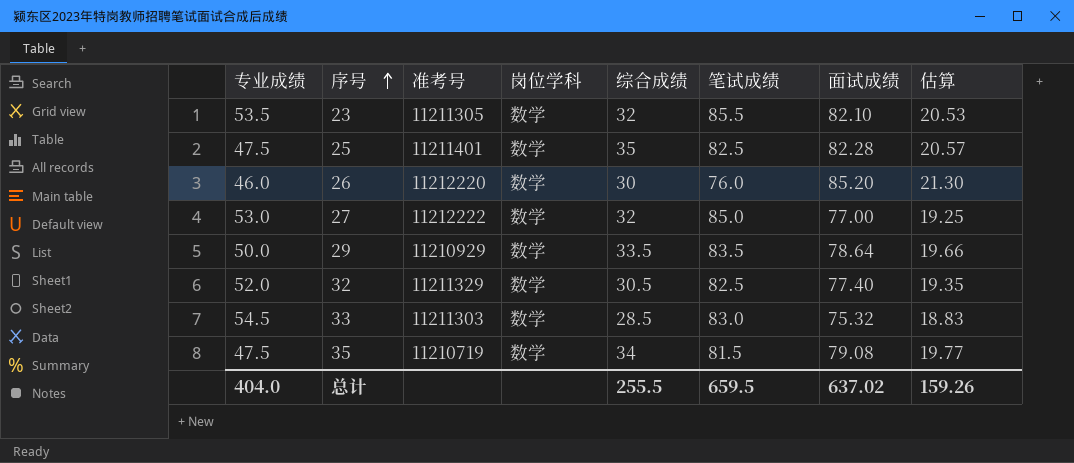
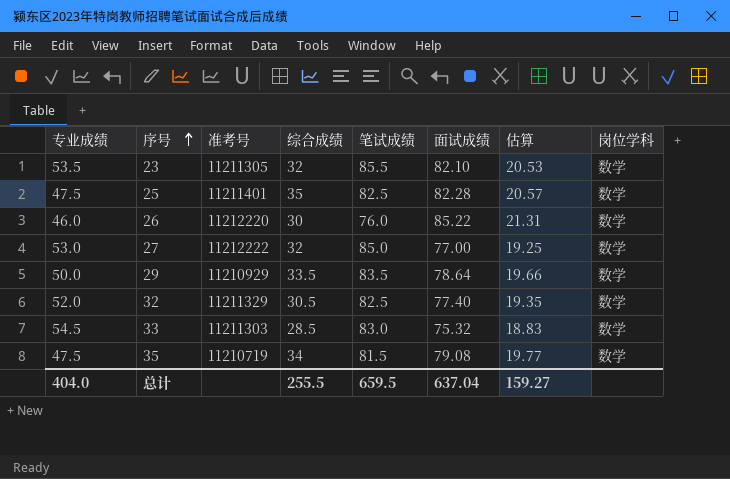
column 岗位学科 | position: 4 -> 8
26 | 面试成绩: 85.20 -> 85.22
26 | 估算: 21.30 -> 21.31
总计 | 面试成绩: 637.02 -> 637.04
总计 | 估算: 159.26 -> 159.27

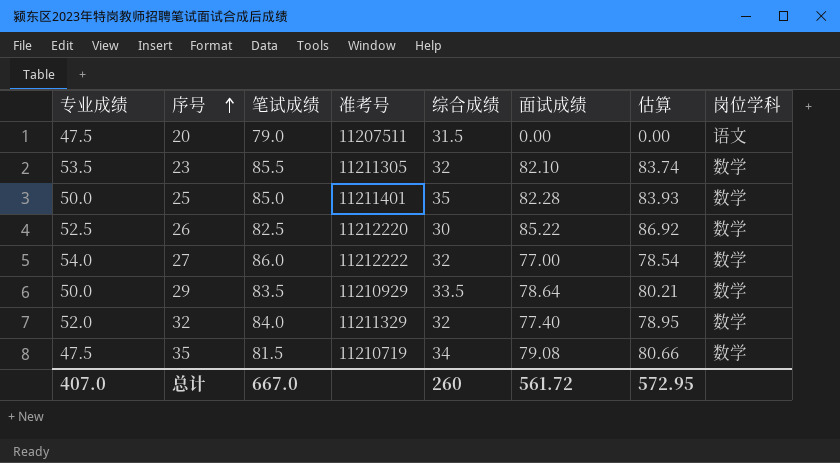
column 笔试成绩 | position: 5 -> 3
column 估算 | formula: [面试成绩] * 0.25 -> [面试成绩] * 1.02
row 33: 54.5 | 11211303 | 28.5 | 83.0 | 75.32 | 18.83 | 数学 -> none
row 20: none -> 47.5 | 79.0 | 11207511 | 31.5 | 0.00 | 0.00 | 语文
25 | 专业成绩: 47.5 -> 50.0
25 | 笔试成绩: 82.5 -> 85.0
26 | 专业成绩: 46.0 -> 52.5
26 | 笔试成绩: 76.0 -> 82.5
27 | 专业成绩: 53.0 -> 54.0
27 | 笔试成绩: 85.0 -> 86.0
32 | 笔试成绩: 82.5 -> 84.0
32 | 综合成绩: 30.5 -> 32
总计 | 专业成绩: 404.0 -> 407.0
总计 | 笔试成绩: 659.5 -> 667.0
总计 | 综合成绩: 255.5 -> 260
总计 | 面试成绩: 637.04 -> 561.72
总计 | 估算: 159.27 -> 572.95

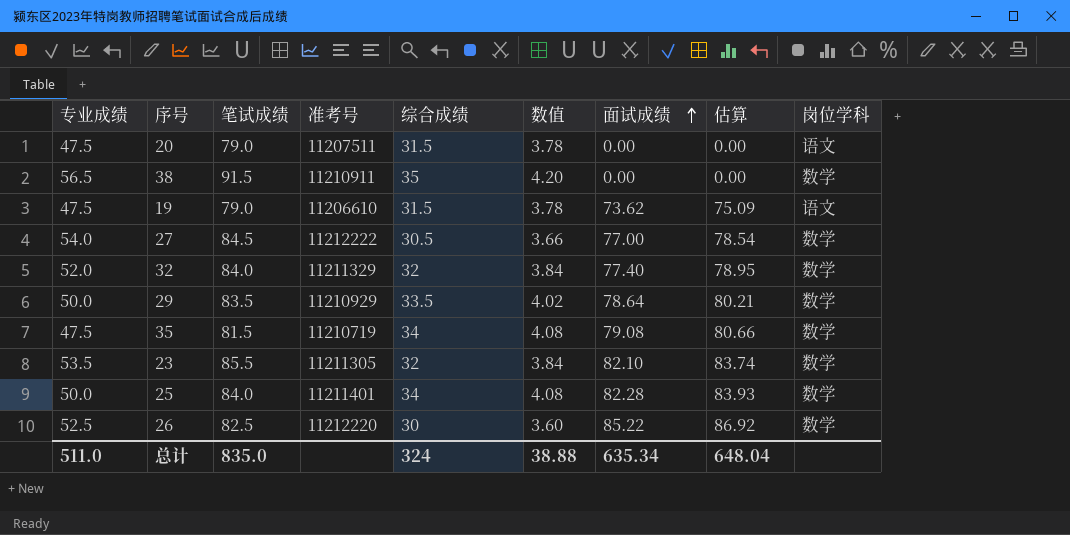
row order: 序号 ascending -> 面试成绩 ascending
column 数值 | formula: none -> [综合成绩] * 0.12
row 38: none -> 56.5 | 91.5 | 11210911 | 35 | 4.20 | 0.00 | 0.00 | 数学
row 19: none -> 47.5 | 79.0 | 11206610 | 31.5 | 3.78 | 73.62 | 75.09 | 语文
27 | 笔试成绩: 86.0 -> 84.5
27 | 综合成绩: 32 -> 30.5
25 | 笔试成绩: 85.0 -> 84.0
25 | 综合成绩: 35 -> 34
总计 | 专业成绩: 407.0 -> 511.0
总计 | 笔试成绩: 667.0 -> 835.0
总计 | 综合成绩: 260 -> 324
总计 | 面试成绩: 561.72 -> 635.34
总计 | 估算: 572.95 -> 648.04

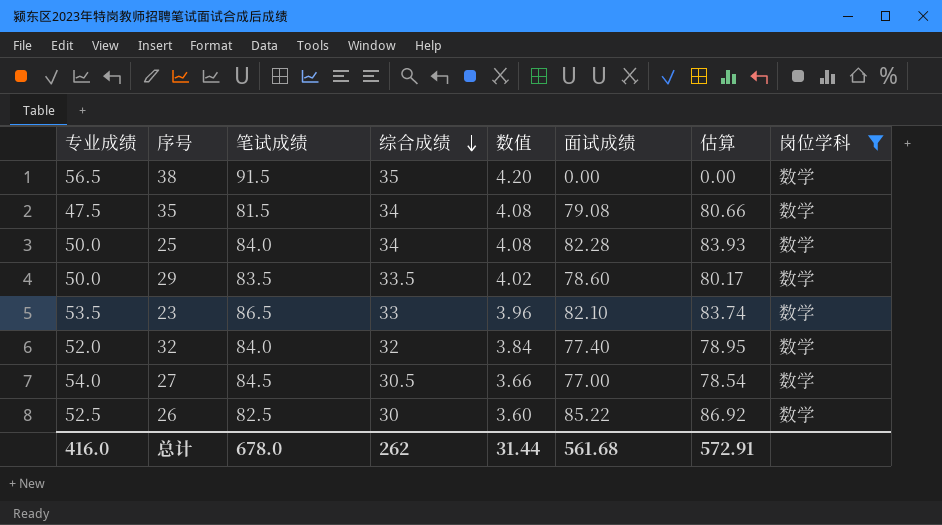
filter: none -> 岗位学科 = 数学
row order: 面试成绩 ascending -> 综合成绩 descending
column 准考号 | position: 4 -> none
29 | 面试成绩: 78.64 -> 78.60
29 | 估算: 80.21 -> 80.17
23 | 笔试成绩: 85.5 -> 86.5
23 | 综合成绩: 32 -> 33
23 | 数值: 3.84 -> 3.96
总计 | 专业成绩: 511.0 -> 416.0
总计 | 笔试成绩: 835.0 -> 678.0
总计 | 综合成绩: 324 -> 262
总计 | 数值: 38.88 -> 31.44
总计 | 面试成绩: 635.34 -> 561.68
总计 | 估算: 648.04 -> 572.91

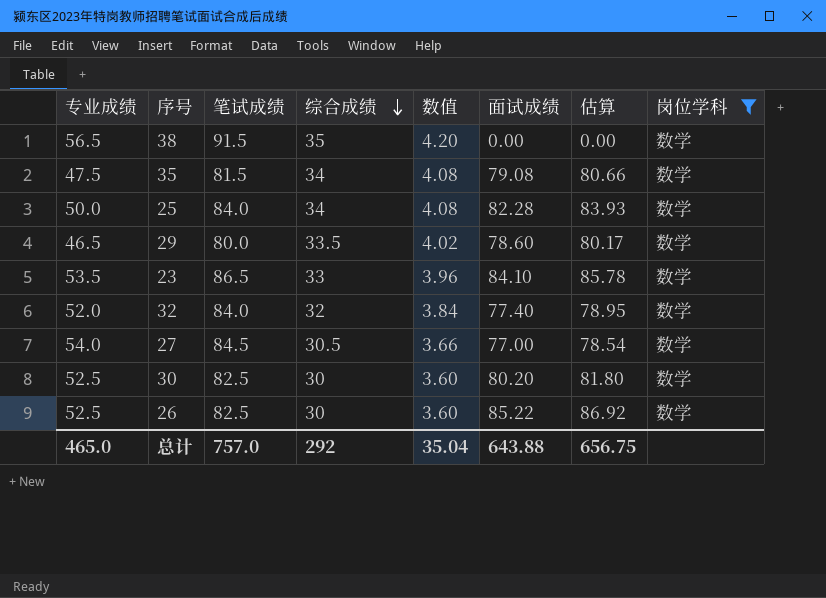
29 | 专业成绩: 50.0 -> 46.5
29 | 笔试成绩: 83.5 -> 80.0
23 | 面试成绩: 82.10 -> 84.10
23 | 估算: 83.74 -> 85.78
row 30: none -> 52.5 | 82.5 | 30 | 3.60 | 80.20 | 81.80 | 数学
总计 | 专业成绩: 416.0 -> 465.0
总计 | 笔试成绩: 678.0 -> 757.0
总计 | 综合成绩: 262 -> 292
总计 | 数值: 31.44 -> 35.04
总计 | 面试成绩: 561.68 -> 643.88
总计 | 估算: 572.91 -> 656.75

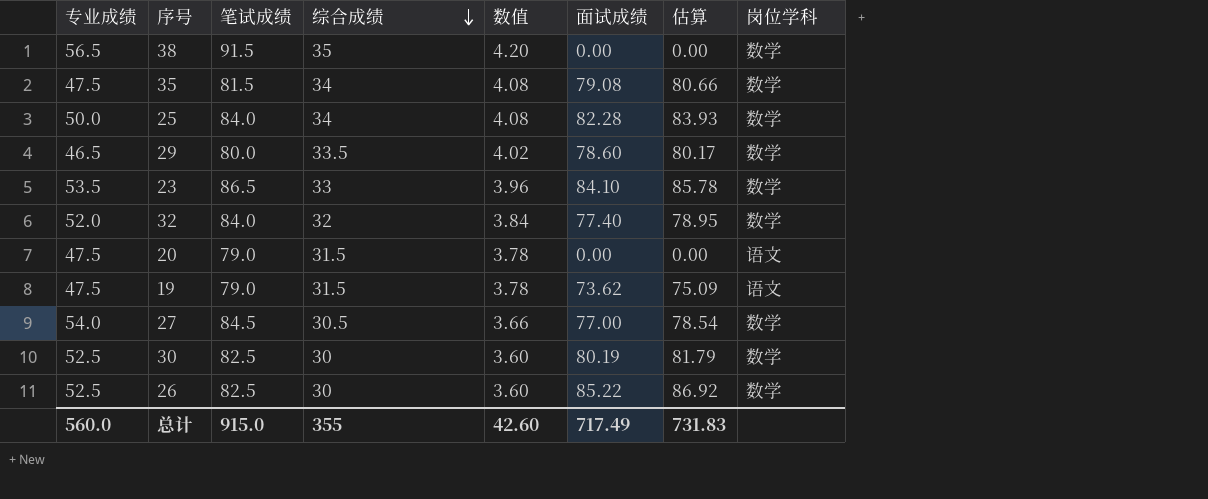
filter: 岗位学科 = 数学 -> none
30 | 面试成绩: 80.20 -> 80.19
30 | 估算: 81.80 -> 81.79
总计 | 专业成绩: 465.0 -> 560.0
总计 | 笔试成绩: 757.0 -> 915.0
总计 | 综合成绩: 292 -> 355
总计 | 数值: 35.04 -> 42.60
总计 | 面试成绩: 643.88 -> 717.49
总计 | 估算: 656.75 -> 731.83

